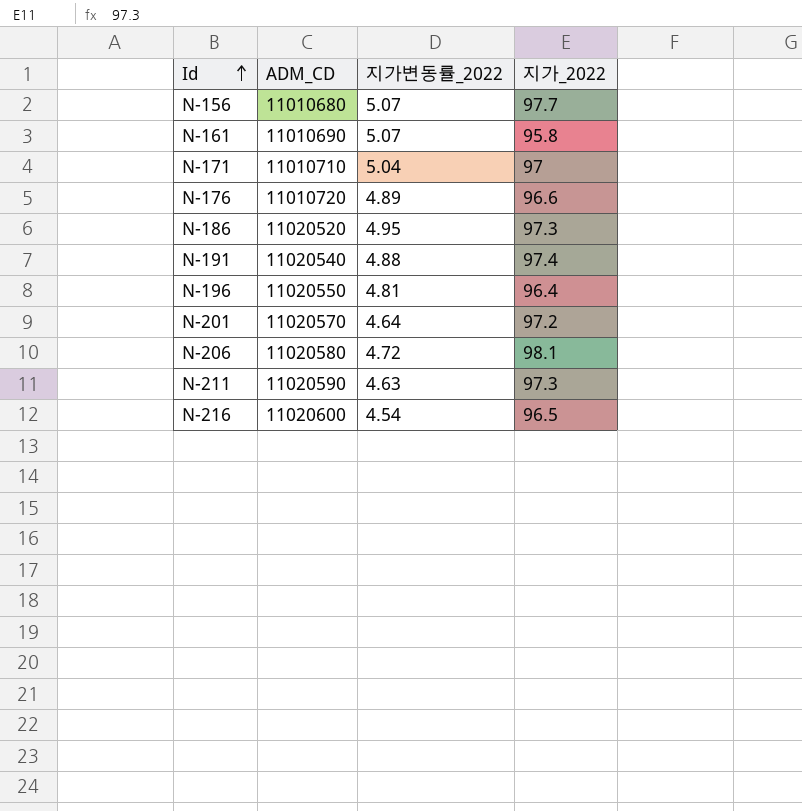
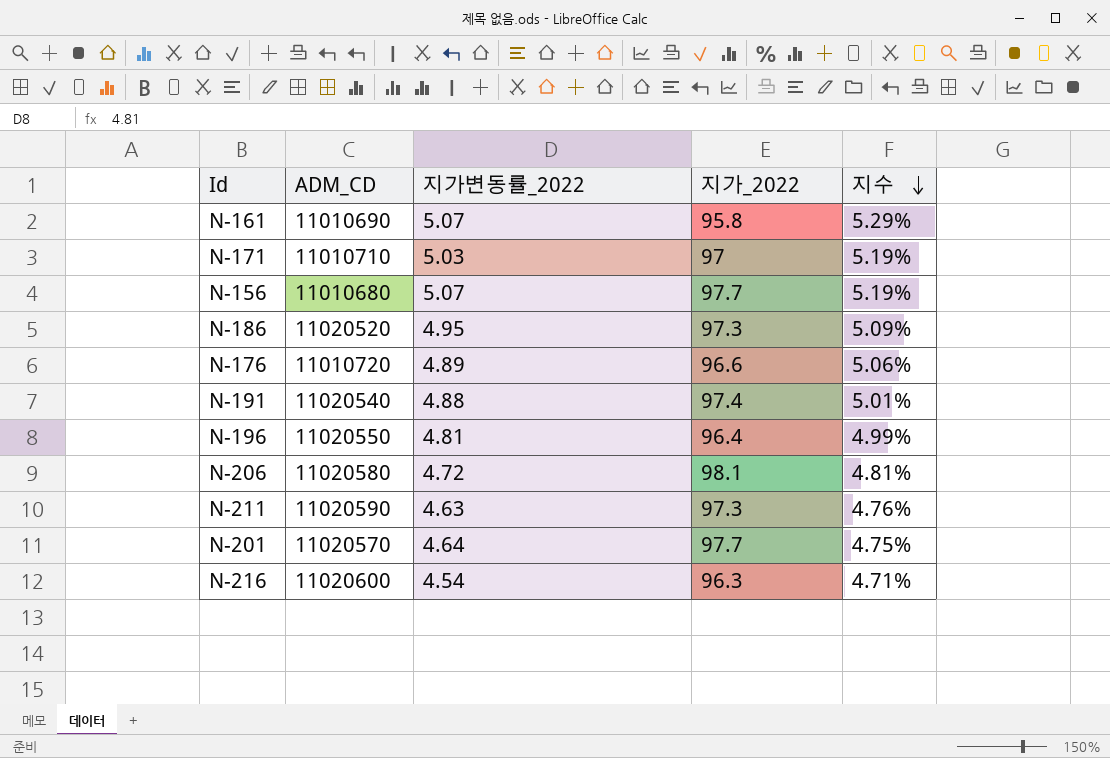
row order: Id ascending -> 지수 descending
column 지수 | formula: none -> [지가변동률_2022] / [지가_2022]
N-171 | 지가변동률_2022: 5.04 -> 5.03
N-201 | 지가_2022: 97.2 -> 97.7
N-216 | 지가_2022: 96.5 -> 96.3

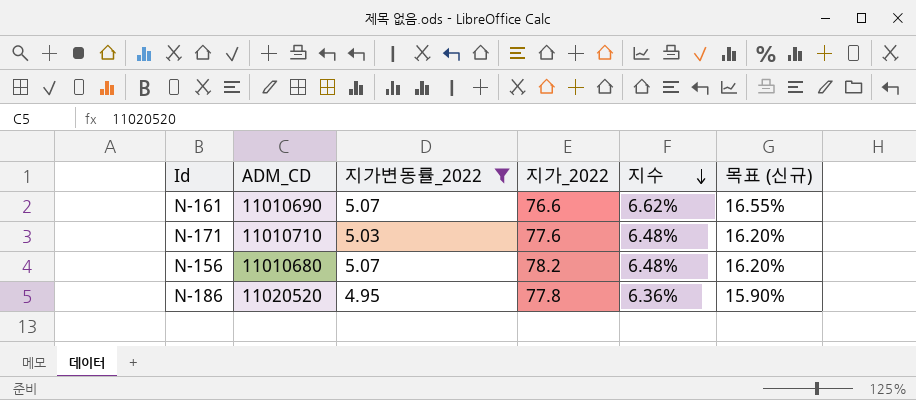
filter: none -> 지가변동률_2022 >= 4.95
column 목표 (신규) | formula: none -> [지수] * 2.5
N-161 | 지가_2022: 95.8 -> 76.6
N-161 | 지수: 5.29% -> 6.62%
N-171 | 지가_2022: 97 -> 77.6
N-171 | 지수: 5.19% -> 6.48%
N-156 | 지가_2022: 97.7 -> 78.2
N-156 | 지수: 5.19% -> 6.48%
N-186 | 지가_2022: 97.3 -> 77.8
N-186 | 지수: 5.09% -> 6.36%

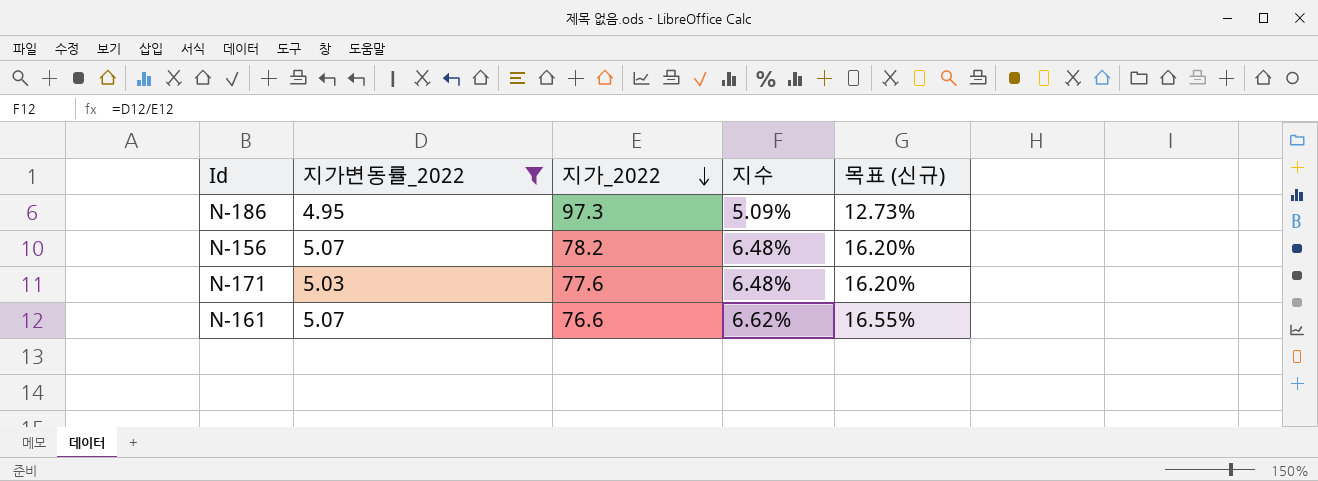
row order: 지수 descending -> 지가_2022 descending
column ADM_CD | position: 2 -> none
N-186 | 지가_2022: 77.8 -> 97.3
N-186 | 지수: 6.36% -> 5.09%
N-186 | 목표 (신규): 15.90% -> 12.73%

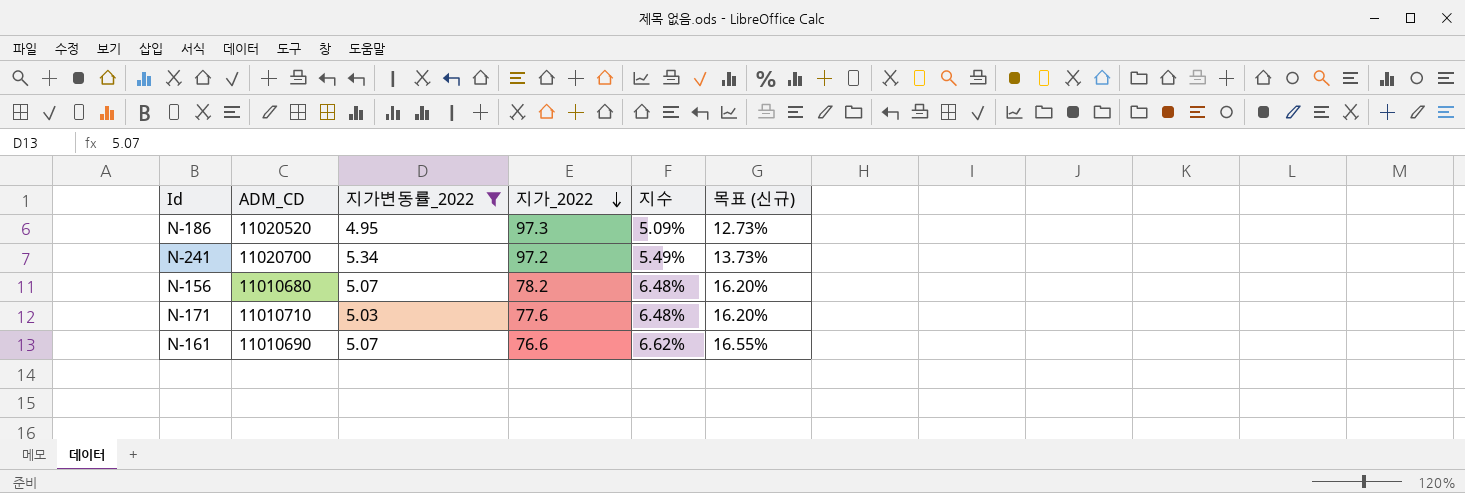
column ADM_CD | position: none -> 2
row N-241: none -> 11020700 | 5.34 | 97.2 | 5.49% | 13.73%

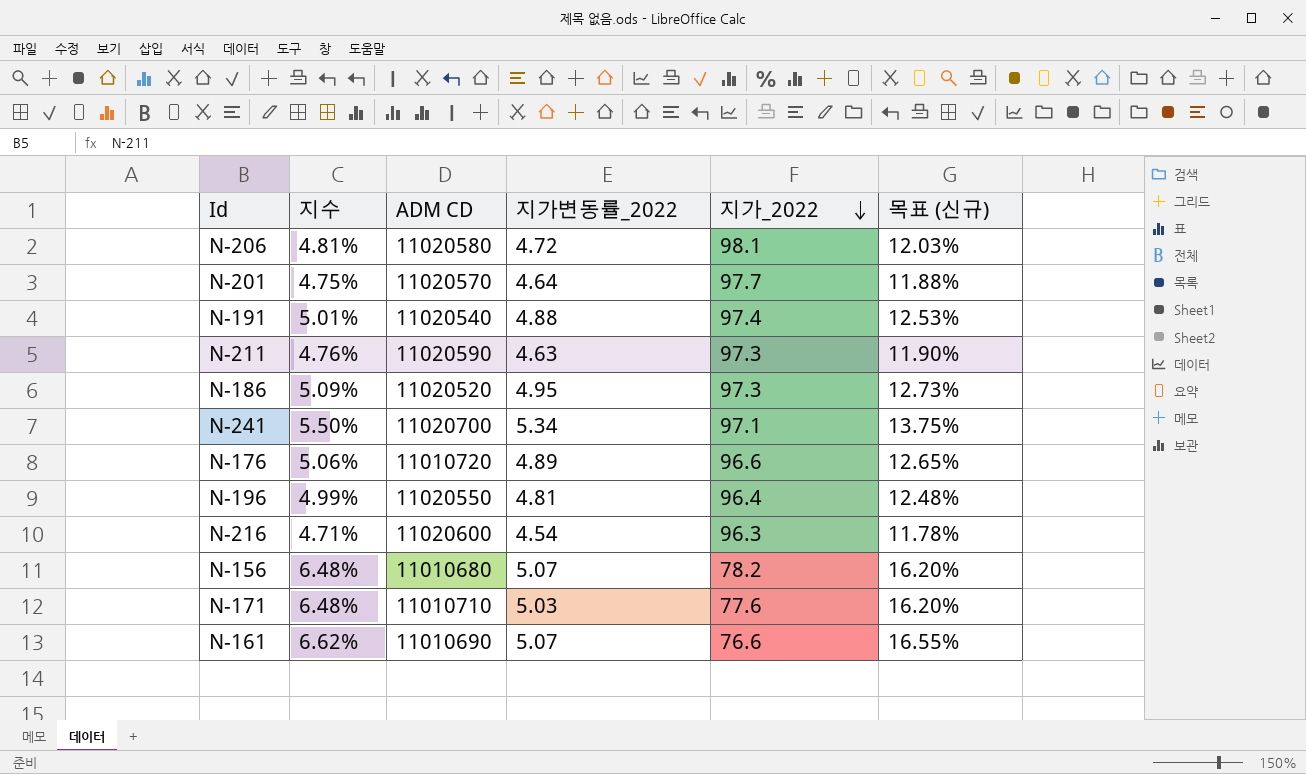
filter: 지가변동률_2022 >= 4.95 -> none
column 지수 | position: 5 -> 2
column name: ADM_CD -> ADM CD
N-241 | 지수: 5.49% -> 5.50%
N-241 | 지가_2022: 97.2 -> 97.1
N-241 | 목표 (신규): 13.73% -> 13.75%

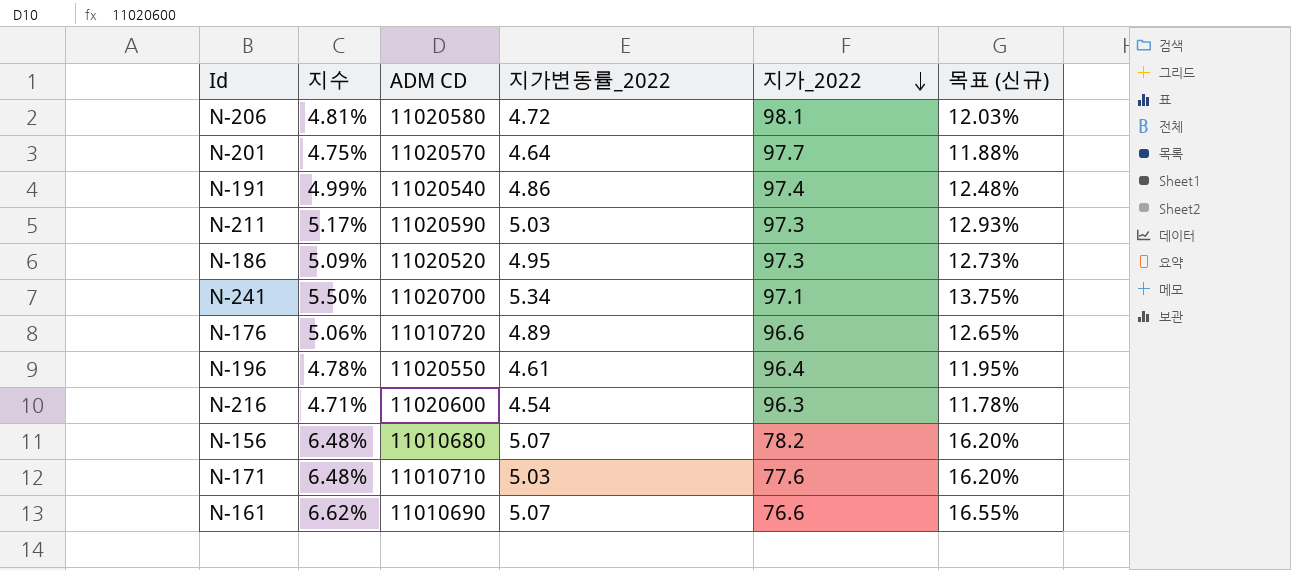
N-191 | 지수: 5.01% -> 4.99%
N-191 | 지가변동률_2022: 4.88 -> 4.86
N-191 | 목표 (신규): 12.53% -> 12.48%
N-211 | 지수: 4.76% -> 5.17%
N-211 | 지가변동률_2022: 4.63 -> 5.03
N-211 | 목표 (신규): 11.90% -> 12.93%
N-196 | 지수: 4.99% -> 4.78%
N-196 | 지가변동률_2022: 4.81 -> 4.61
N-196 | 목표 (신규): 12.48% -> 11.95%

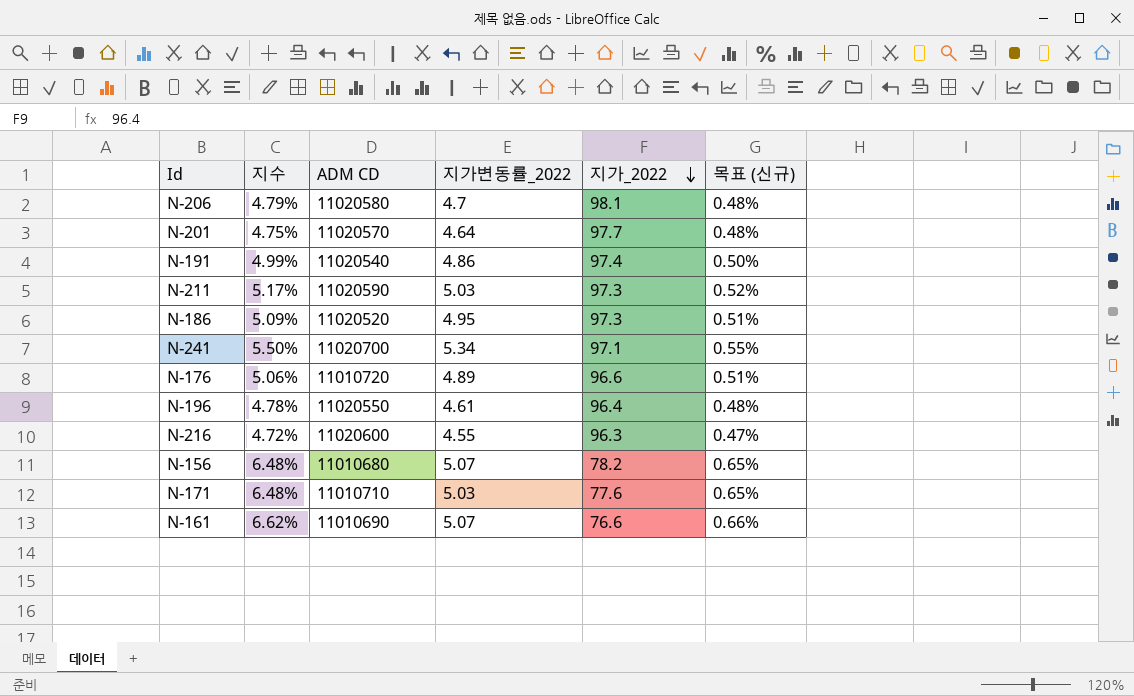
column 목표 (신규) | formula: [지수] * 2.5 -> [지수] * 0.1
N-206 | 지수: 4.81% -> 4.79%
N-206 | 지가변동률_2022: 4.72 -> 4.7
N-216 | 지수: 4.71% -> 4.72%
N-216 | 지가변동률_2022: 4.54 -> 4.55

